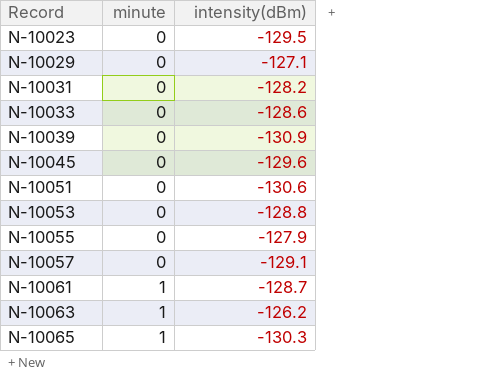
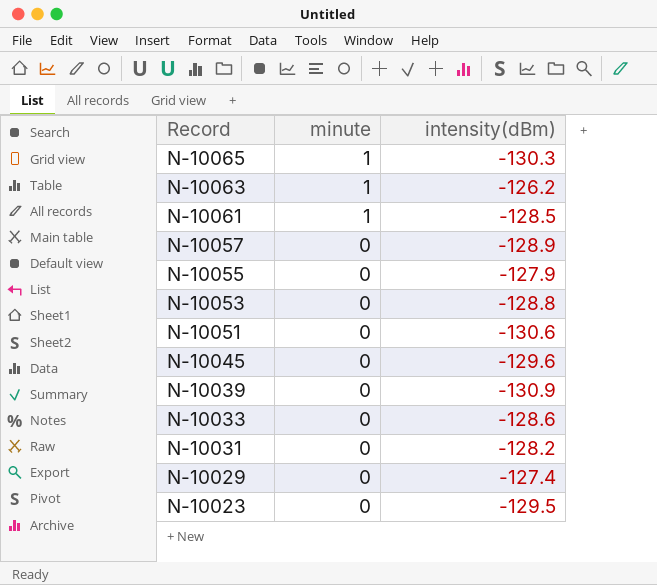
row order: Record ascending -> Record descending
N-10061 | intensity(dBm): -128.7 -> -128.5
N-10057 | intensity(dBm): -129.1 -> -128.9
N-10029 | intensity(dBm): -127.1 -> -127.4

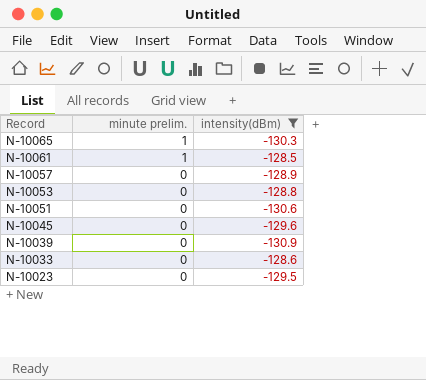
filter: none -> intensity(dBm) <= -128.5
column name: minute -> minute prelim.

